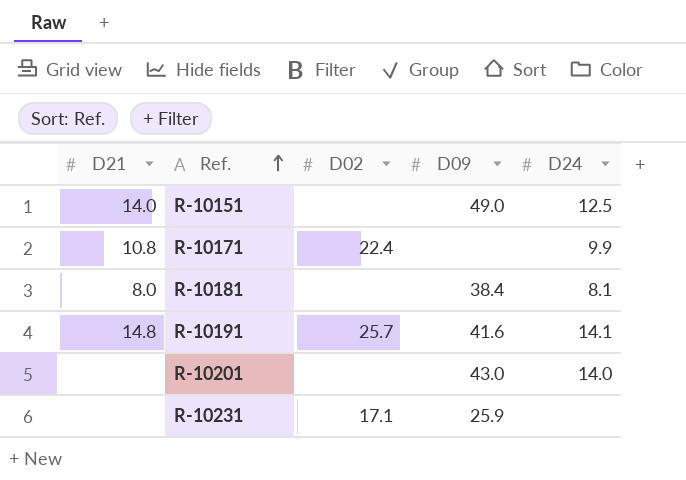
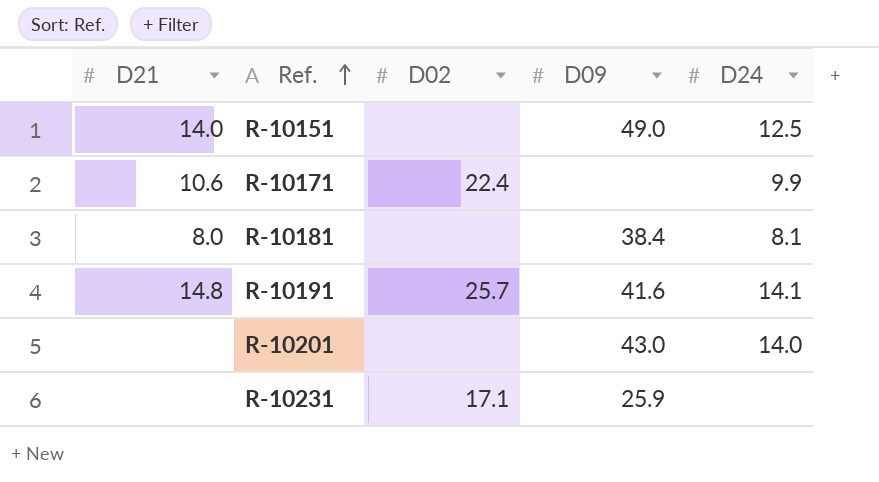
R-10171 | D21: 10.8 -> 10.6

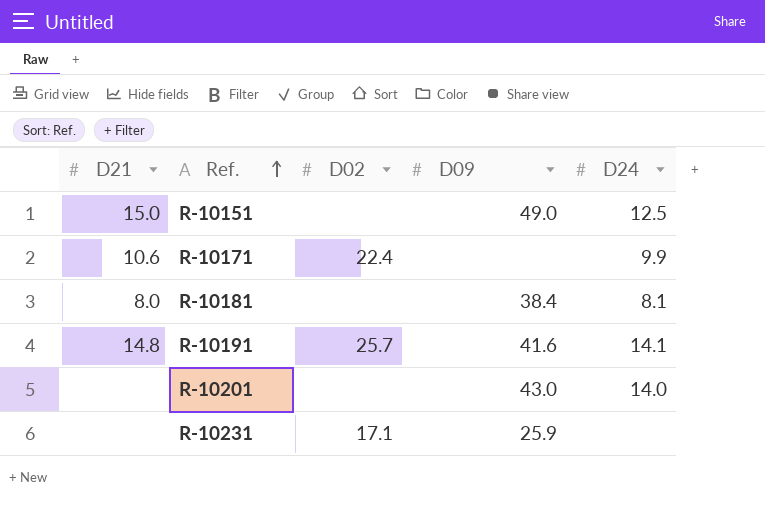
R-10151 | D21: 14.0 -> 15.0

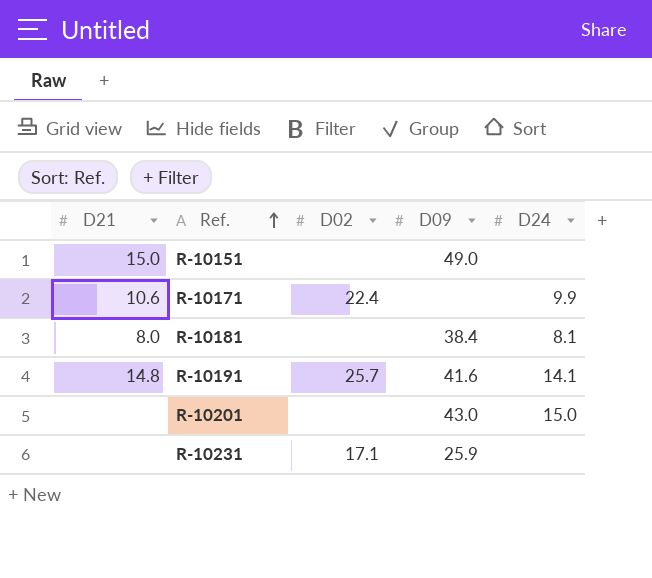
R-10151 | D24: 12.5 -> none
R-10201 | D24: 14.0 -> 15.0

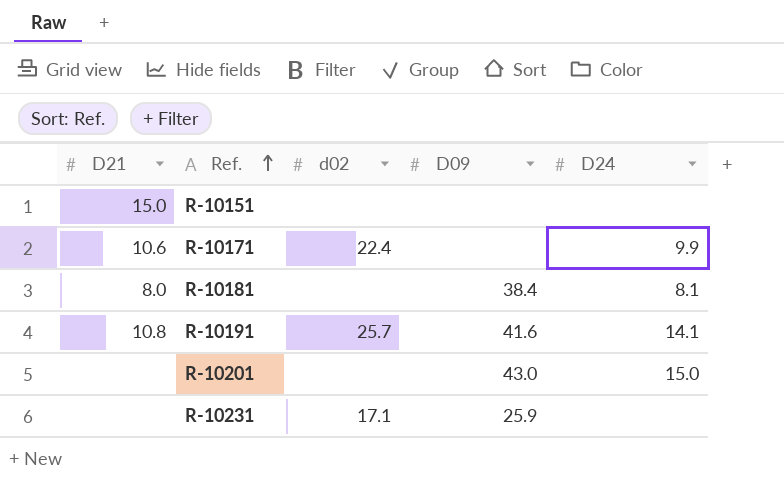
column name: D02 -> d02
R-10151 | D09: 49.0 -> none
R-10191 | D21: 14.8 -> 10.8

